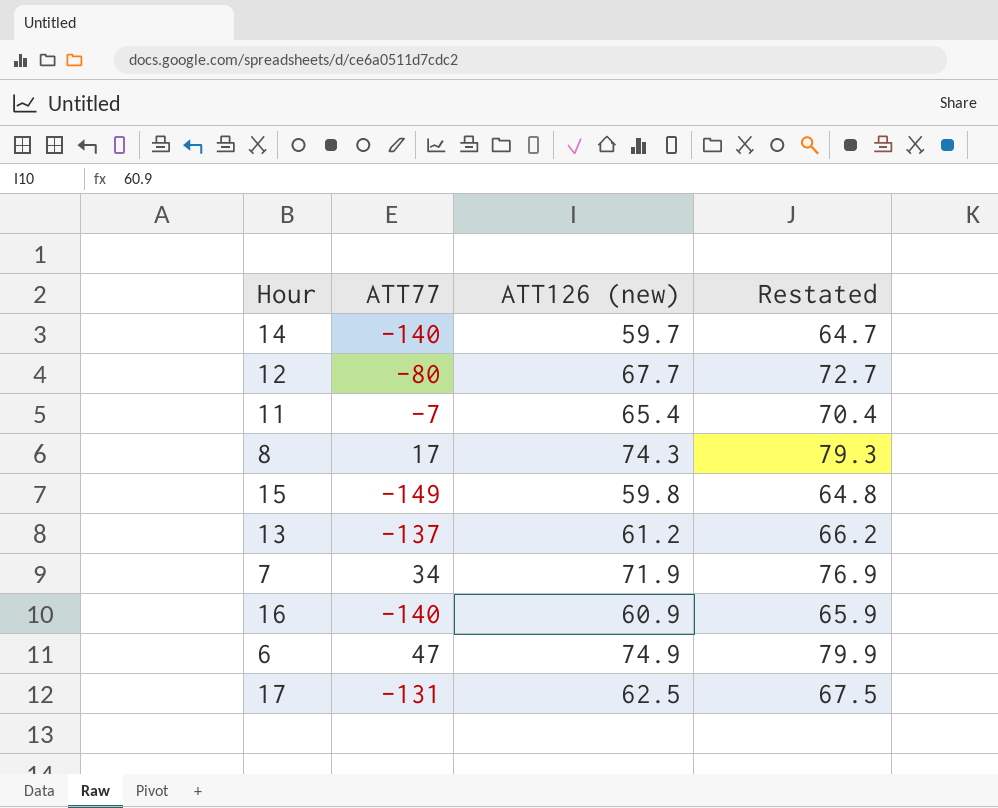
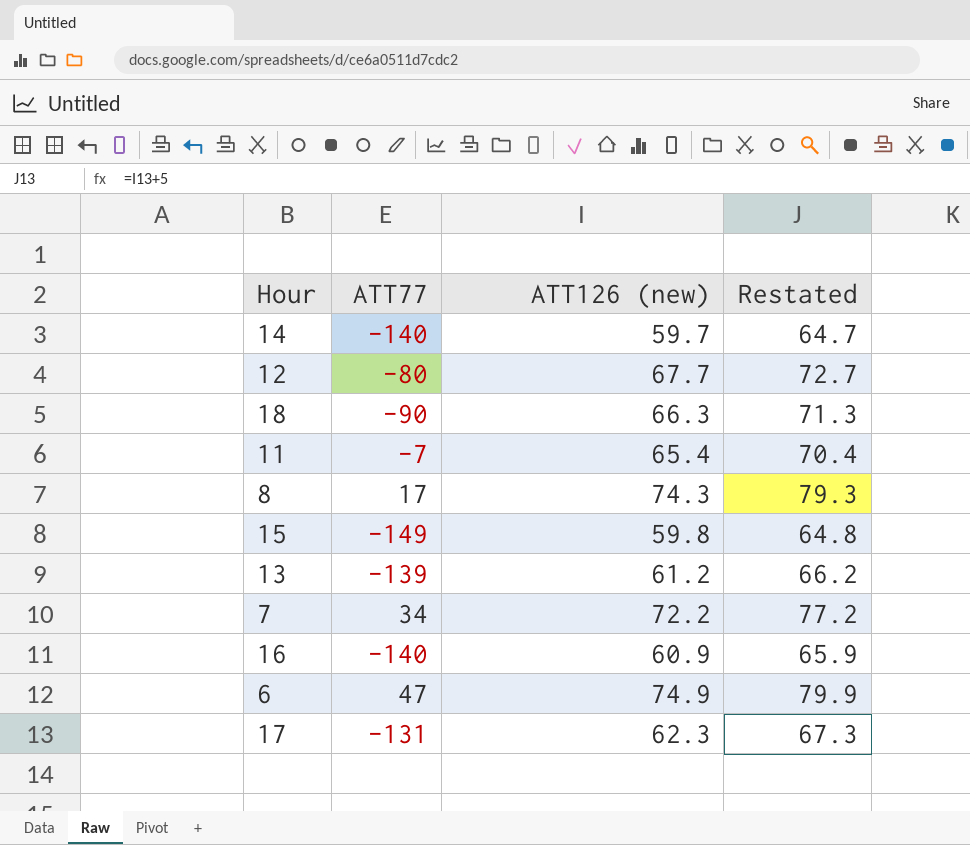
row 18: none -> -90 | 66.3 | 71.3
13 | ATT77: -137 -> -139
7 | ATT126 (new): 71.9 -> 72.2
7 | Restated: 76.9 -> 77.2
17 | ATT126 (new): 62.5 -> 62.3
17 | Restated: 67.5 -> 67.3

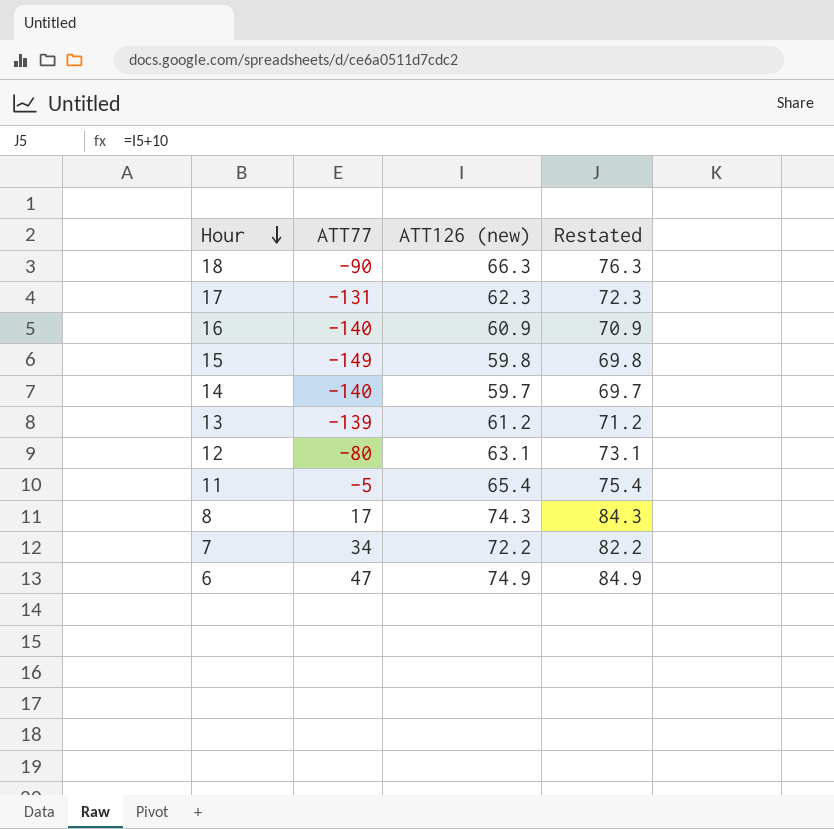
row order: none -> Hour descending
column Restated | formula: [ATT126 (new)] + 5 -> [ATT126 (new)] + 10
12 | ATT126 (new): 67.7 -> 63.1
11 | ATT77: -7 -> -5

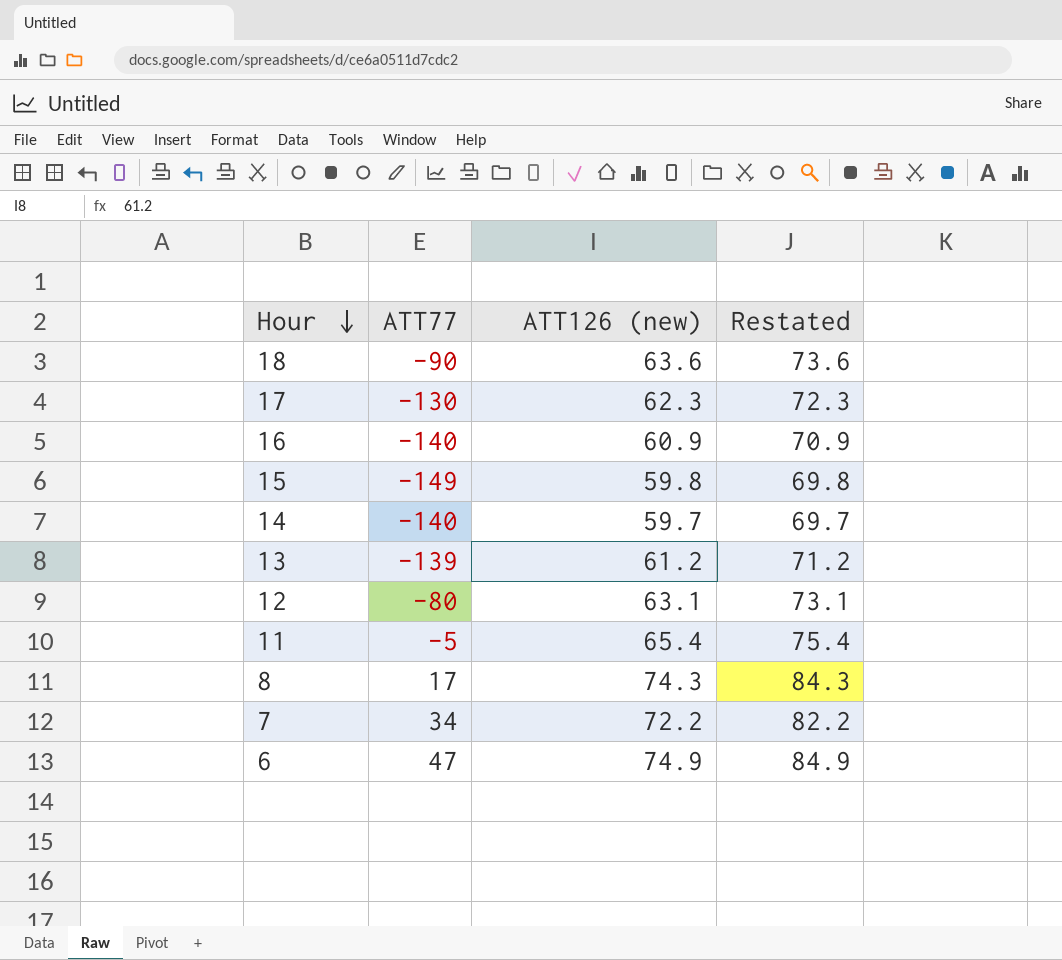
18 | ATT126 (new): 66.3 -> 63.6
18 | Restated: 76.3 -> 73.6
17 | ATT77: -131 -> -130

